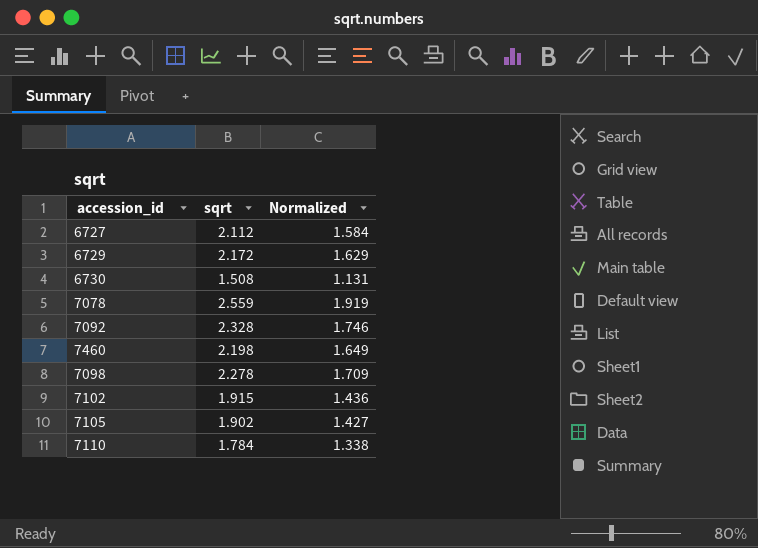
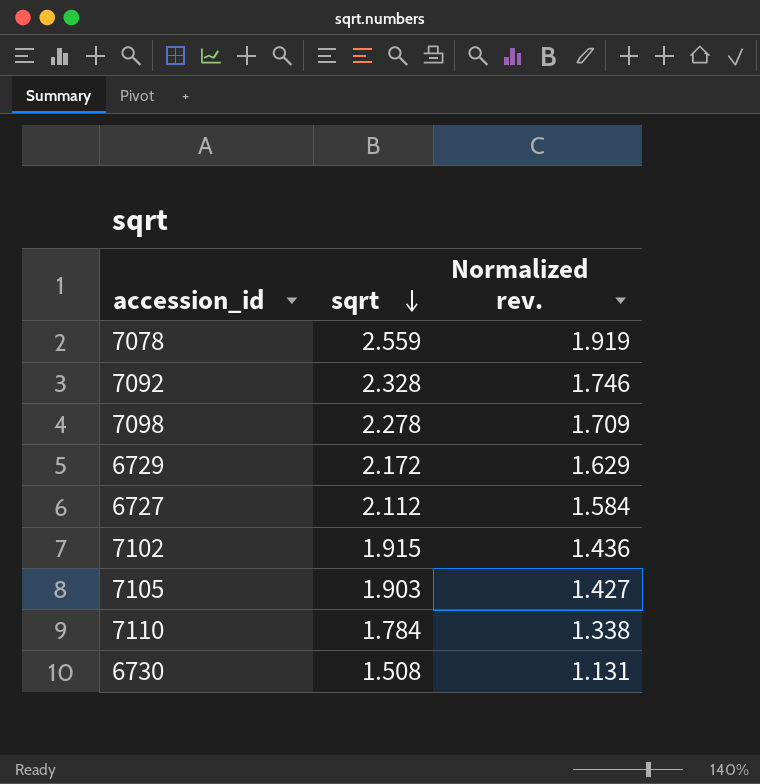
row order: none -> sqrt descending
column name: Normalized -> Normalized rev.
row 7460: 2.198 | 1.649 -> none
7105 | sqrt: 1.902 -> 1.903

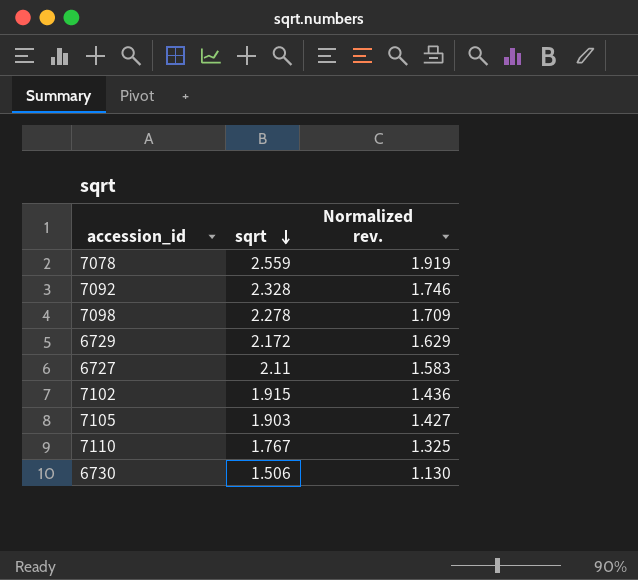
6727 | sqrt: 2.112 -> 2.11
6727 | Normalized rev.: 1.584 -> 1.583
7110 | sqrt: 1.784 -> 1.767
7110 | Normalized rev.: 1.338 -> 1.325
6730 | sqrt: 1.508 -> 1.506
6730 | Normalized rev.: 1.131 -> 1.130

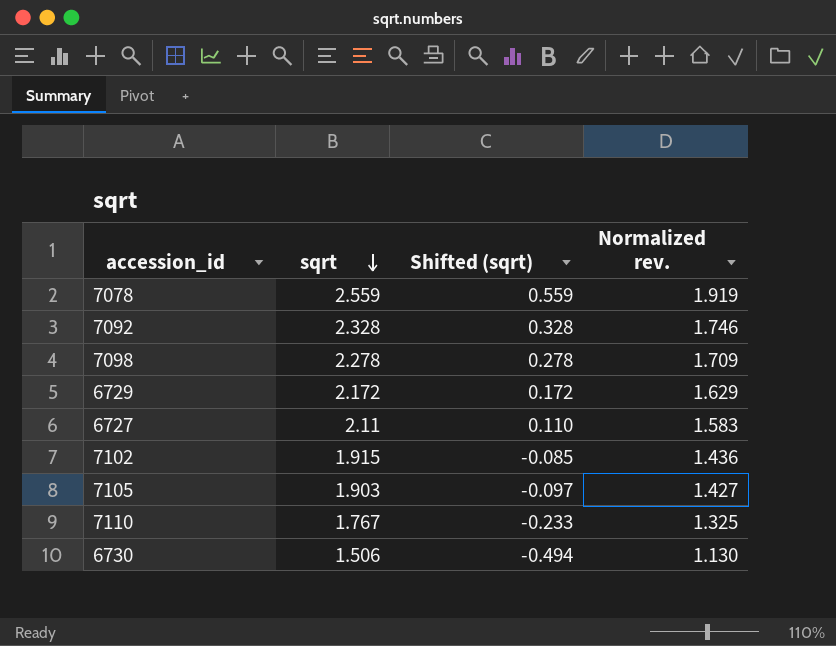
column Shifted (sqrt) | formula: none -> [sqrt] - 2

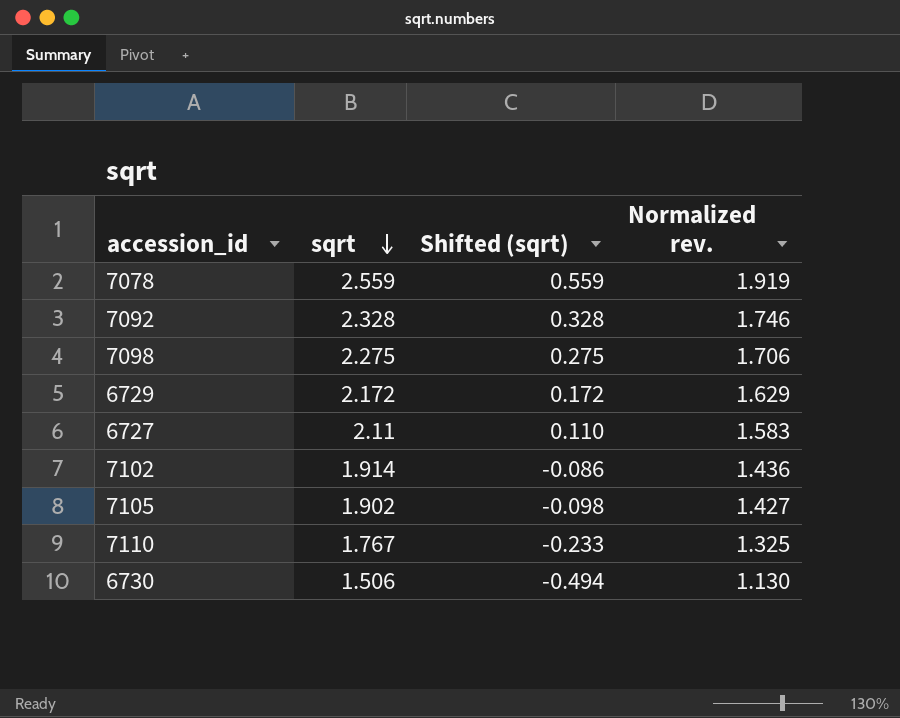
7098 | sqrt: 2.278 -> 2.275
7098 | Shifted (sqrt): 0.278 -> 0.275
7098 | Normalized rev.: 1.709 -> 1.706
7102 | sqrt: 1.915 -> 1.914
7102 | Shifted (sqrt): -0.085 -> -0.086
7105 | sqrt: 1.903 -> 1.902
7105 | Shifted (sqrt): -0.097 -> -0.098

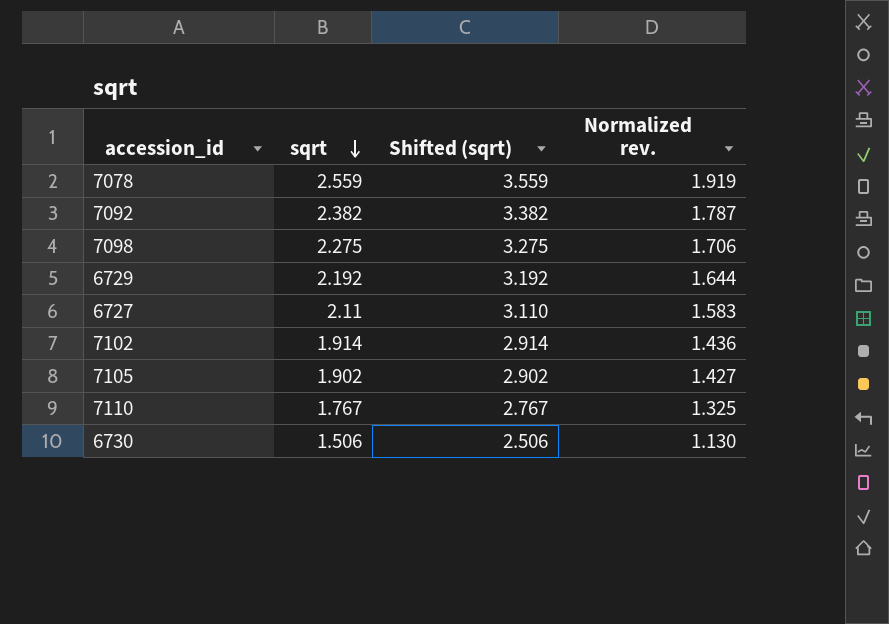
column Shifted (sqrt) | formula: [sqrt] - 2 -> [sqrt] + 1
7092 | sqrt: 2.328 -> 2.382
7092 | Normalized rev.: 1.746 -> 1.787
6729 | sqrt: 2.172 -> 2.192
6729 | Normalized rev.: 1.629 -> 1.644

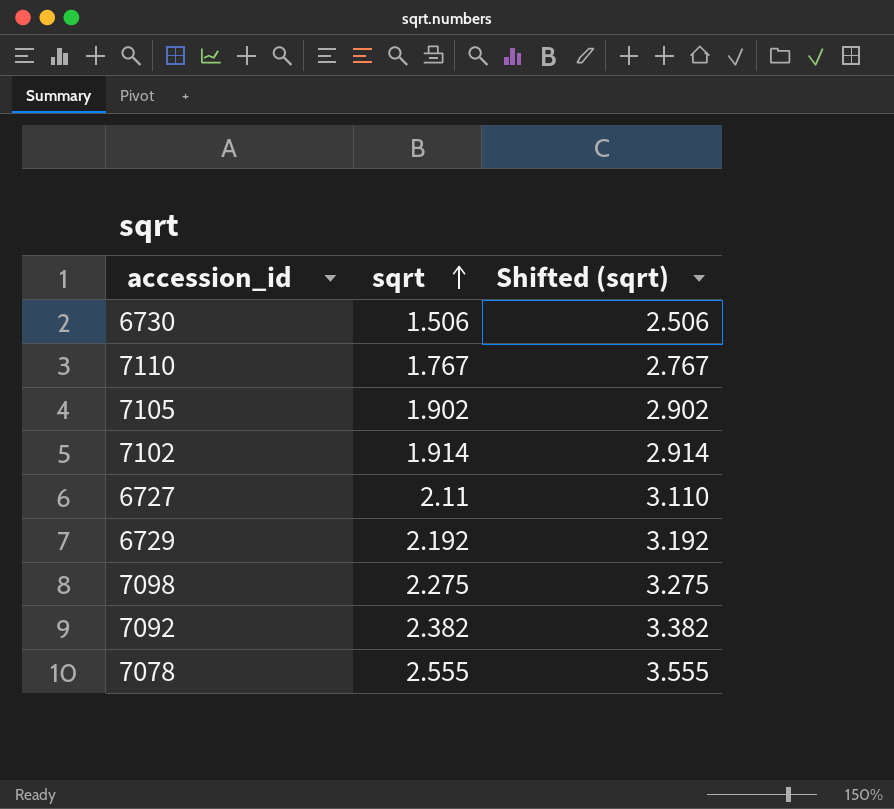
row order: sqrt descending -> sqrt ascending
column Normalized rev. | formula: [sqrt] * 0.75 -> none
7078 | sqrt: 2.559 -> 2.555
7078 | Shifted (sqrt): 3.559 -> 3.555

